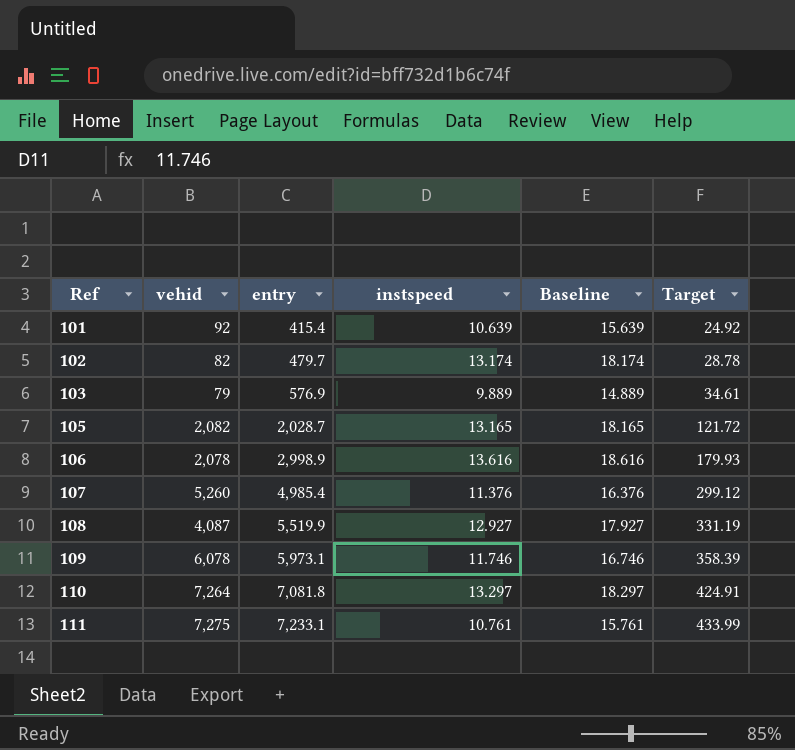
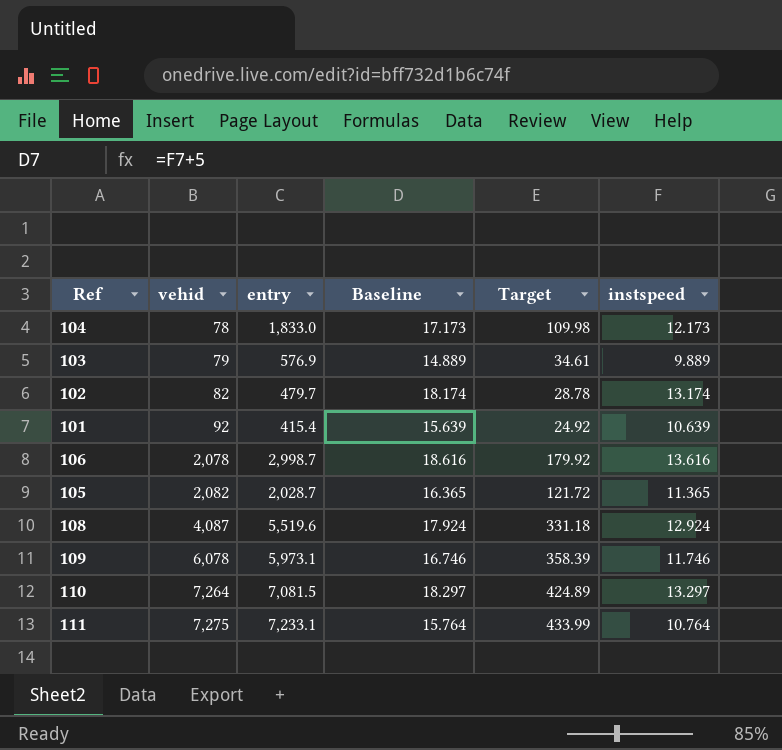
row order: Ref ascending -> vehid ascending
column instspeed | position: 4 -> 6
row 107: 5,260 | 4,985.4 | 11.376 | 16.376 | 299.12 -> none
row 104: none -> 78 | 1,833.0 | 17.173 | 109.98 | 12.173
106 | entry: 2,998.9 -> 2,998.7
106 | Target: 179.93 -> 179.92
105 | Baseline: 18.165 -> 16.365
105 | instspeed: 13.165 -> 11.365
108 | entry: 5,519.9 -> 5,519.6
108 | Baseline: 17.927 -> 17.924
108 | Target: 331.19 -> 331.18
108 | instspeed: 12.927 -> 12.924
110 | entry: 7,081.8 -> 7,081.5
110 | Target: 424.91 -> 424.89
111 | Baseline: 15.761 -> 15.764
111 | instspeed: 10.761 -> 10.764

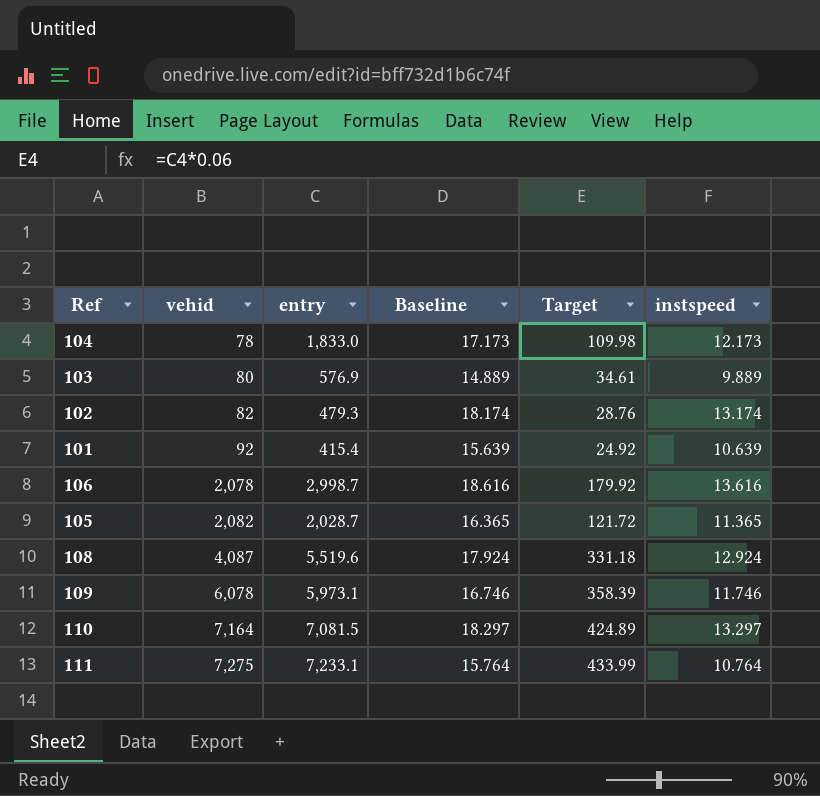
103 | vehid: 79 -> 80
102 | entry: 479.7 -> 479.3
102 | Target: 28.78 -> 28.76
110 | vehid: 7,264 -> 7,164

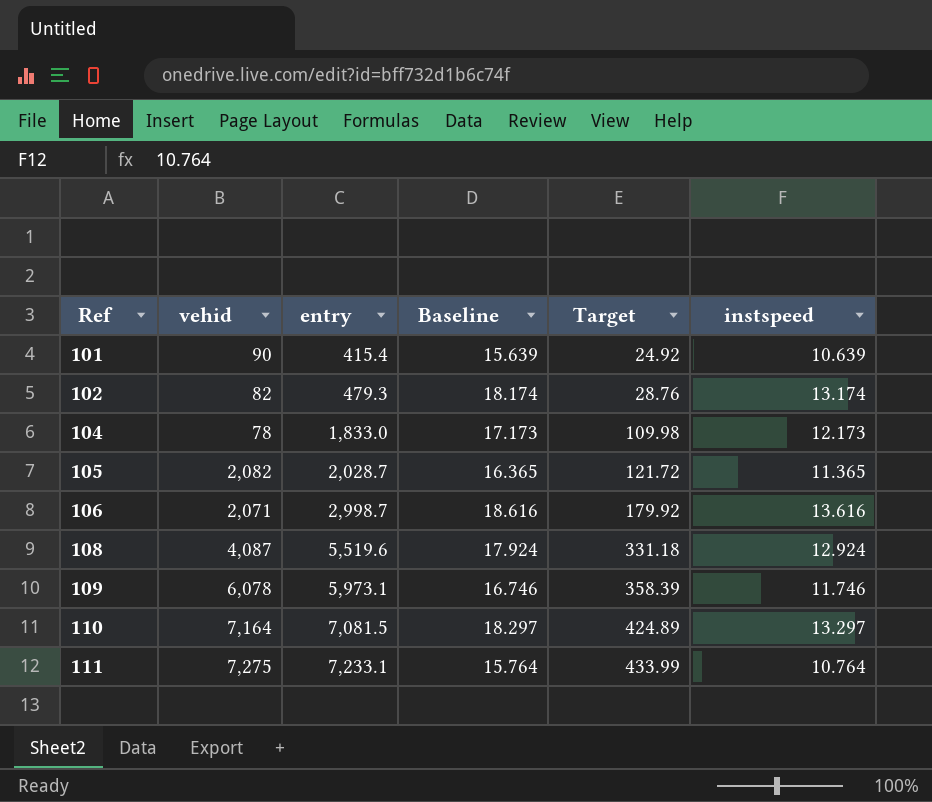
row order: vehid ascending -> Ref ascending
row 103: 80 | 576.9 | 14.889 | 34.61 | 9.889 -> none
101 | vehid: 92 -> 90
106 | vehid: 2,078 -> 2,071

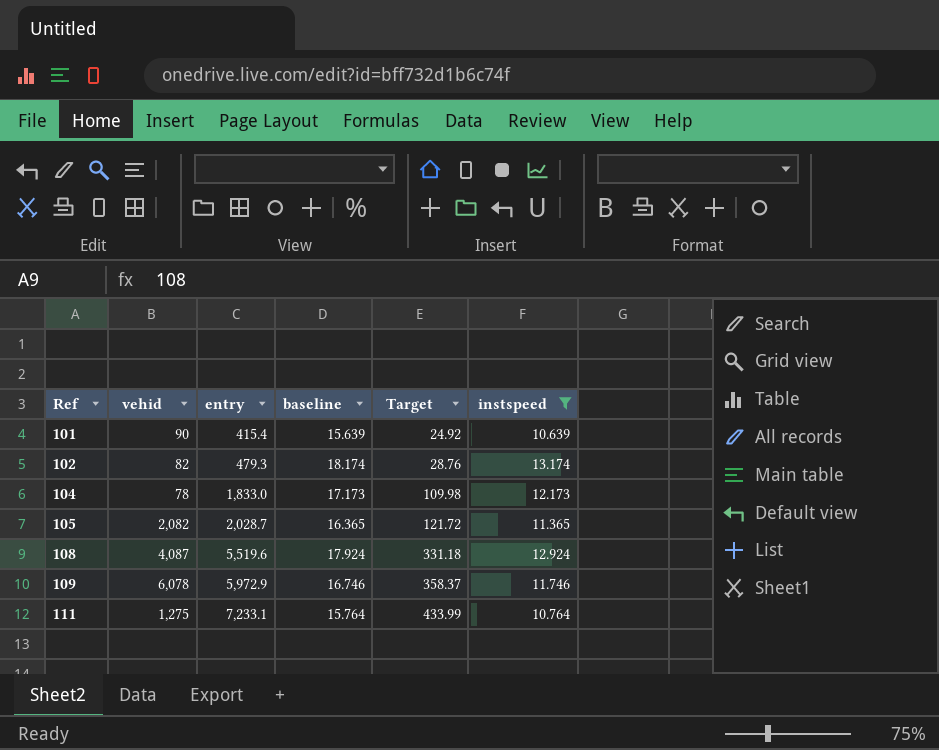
filter: none -> instspeed <= 13.174
column name: Baseline -> baseline
109 | entry: 5,973.1 -> 5,972.9
109 | Target: 358.39 -> 358.37
111 | vehid: 7,275 -> 1,275

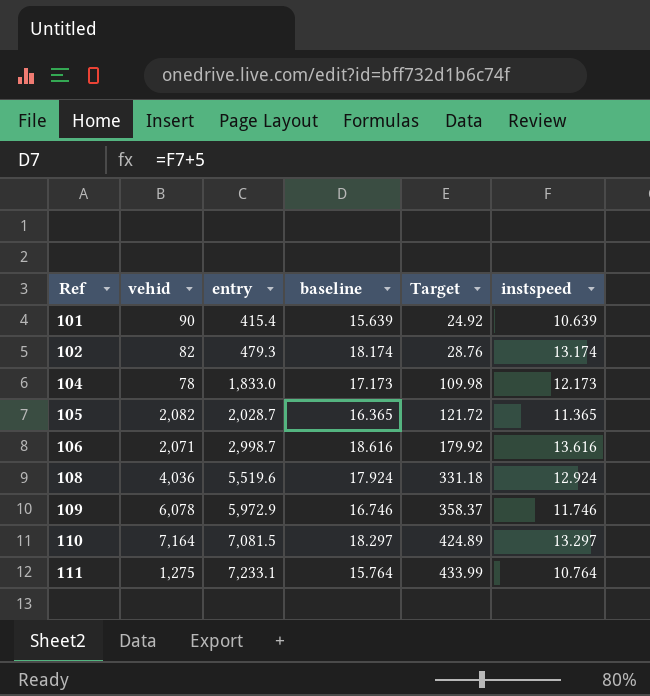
filter: instspeed <= 13.174 -> none
108 | vehid: 4,087 -> 4,036

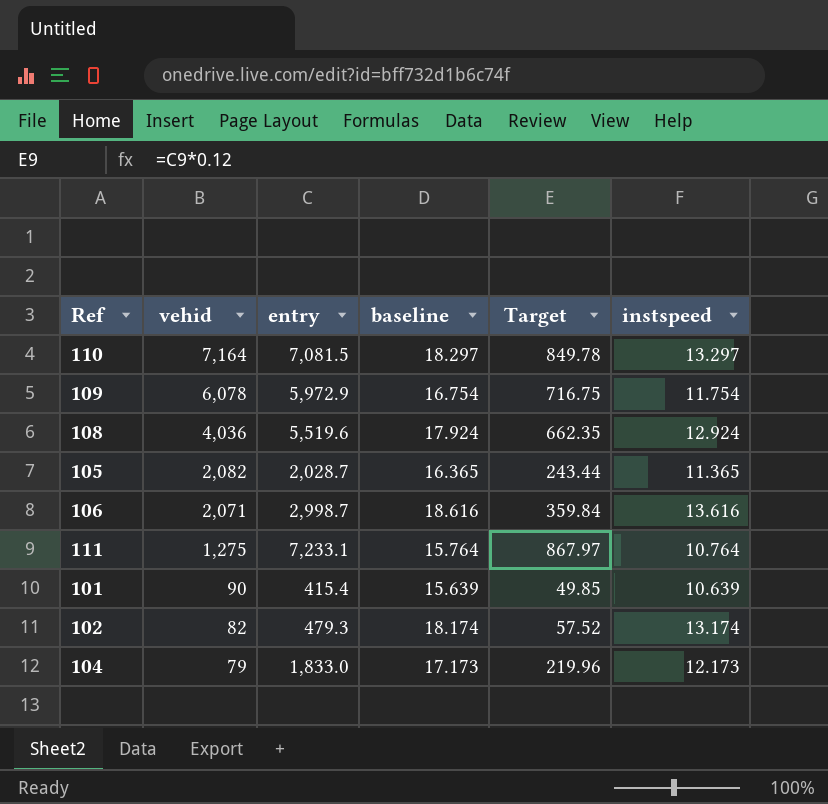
row order: Ref ascending -> vehid descending
column Target | formula: [entry] * 0.06 -> [entry] * 0.12
109 | baseline: 16.746 -> 16.754
109 | instspeed: 11.746 -> 11.754
104 | vehid: 78 -> 79

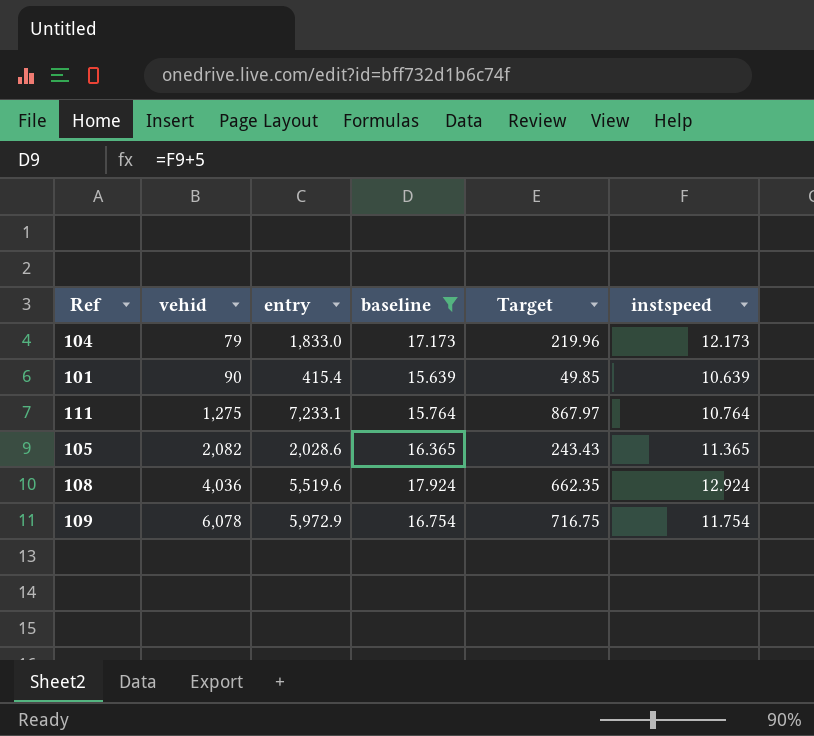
filter: none -> baseline <= 17.924
row order: vehid descending -> vehid ascending
105 | entry: 2,028.7 -> 2,028.6
105 | Target: 243.44 -> 243.43

